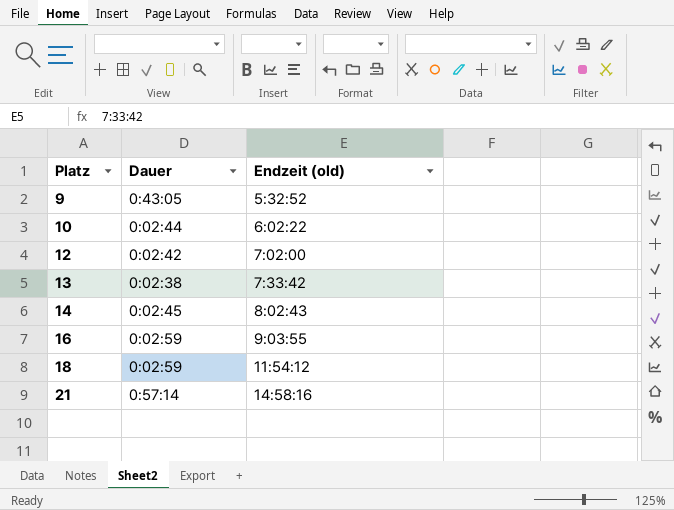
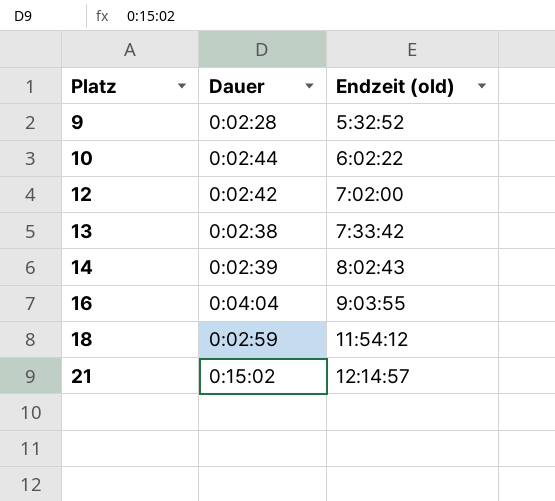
9 | Dauer: 0:43:05 -> 0:02:28
14 | Dauer: 0:02:45 -> 0:02:39
16 | Dauer: 0:02:59 -> 0:04:04
21 | Dauer: 0:57:14 -> 0:15:02
21 | Endzeit (old): 14:58:16 -> 12:14:57

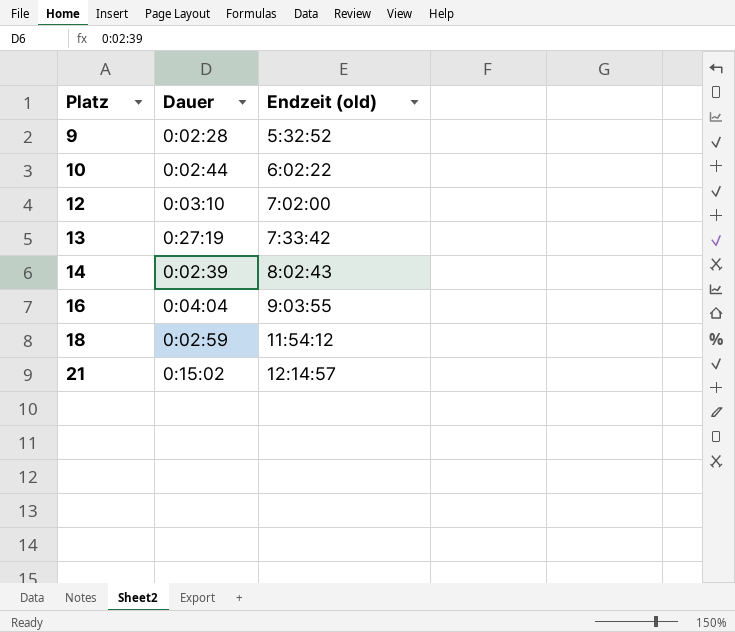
12 | Dauer: 0:02:42 -> 0:03:10
13 | Dauer: 0:02:38 -> 0:27:19

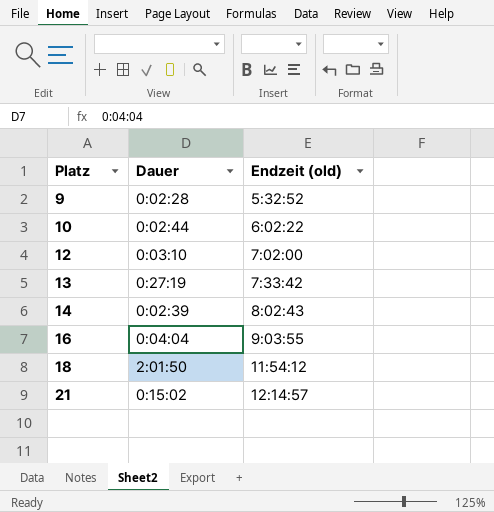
18 | Dauer: 0:02:59 -> 2:01:50

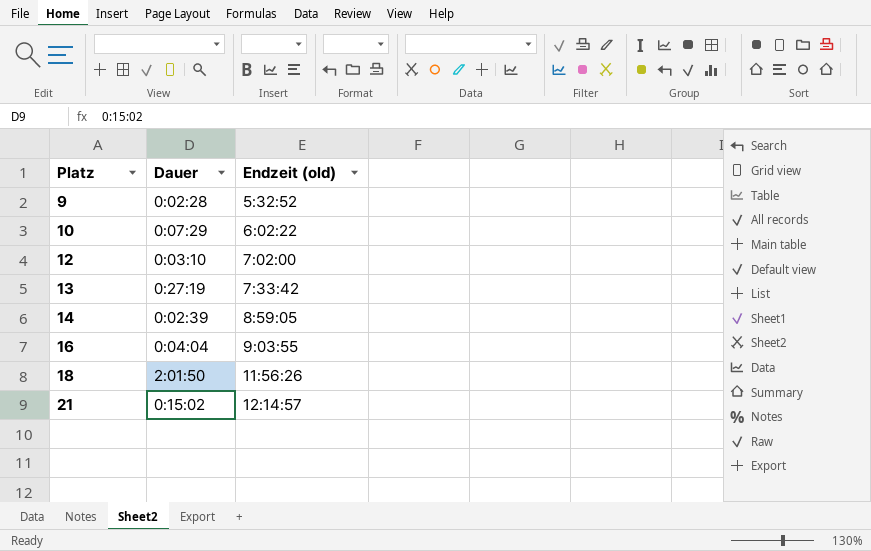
10 | Dauer: 0:02:44 -> 0:07:29
14 | Endzeit (old): 8:02:43 -> 8:59:05
18 | Endzeit (old): 11:54:12 -> 11:56:26

